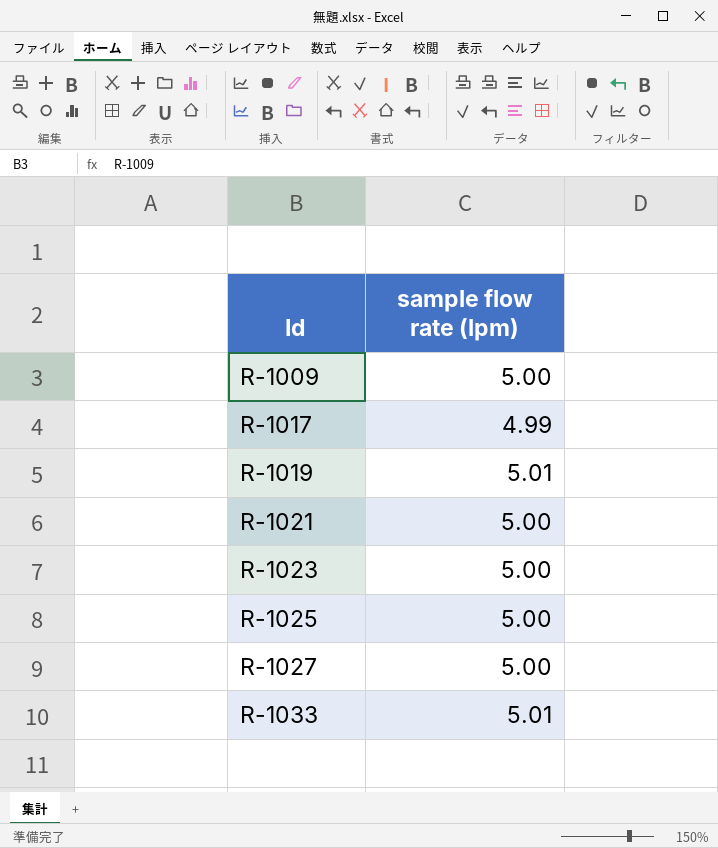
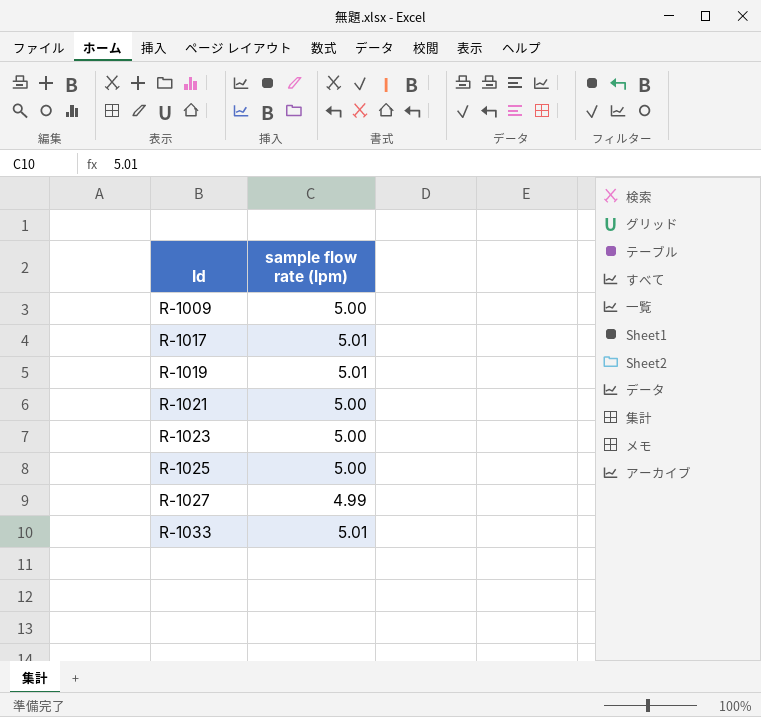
R-1017 | sample flow rate (lpm): 4.99 -> 5.01
R-1027 | sample flow rate (lpm): 5.00 -> 4.99

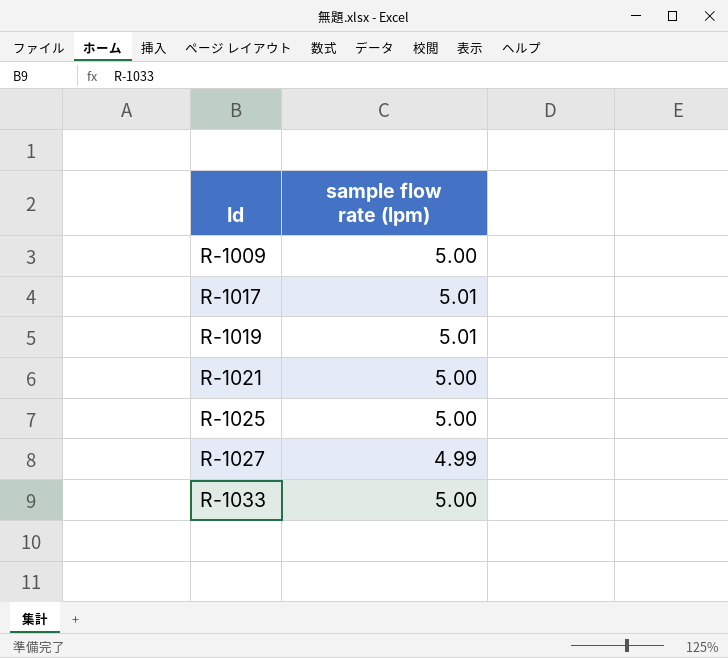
row R-1023: 5.00 -> none
R-1033 | sample flow rate (lpm): 5.01 -> 5.00

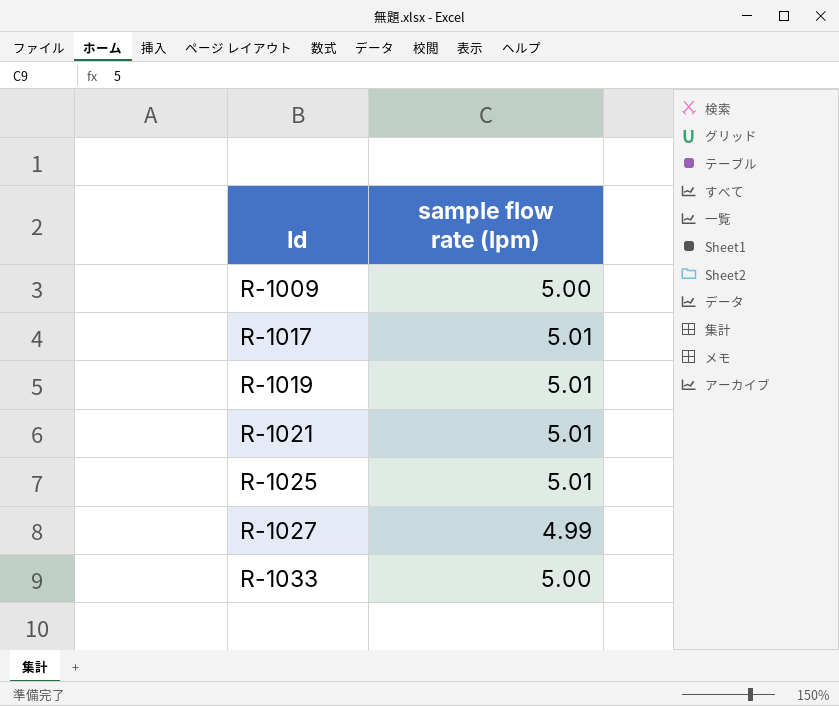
R-1021 | sample flow rate (lpm): 5.00 -> 5.01
R-1025 | sample flow rate (lpm): 5.00 -> 5.01

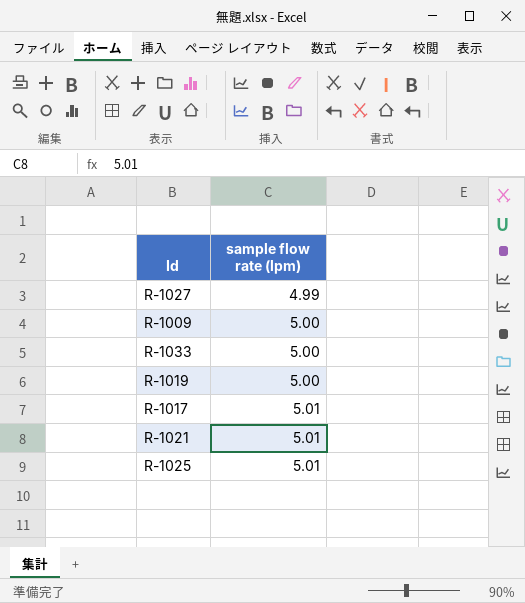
row order: Id ascending -> sample flow rate (lpm) ascending
R-1019 | sample flow rate (lpm): 5.01 -> 5.00

